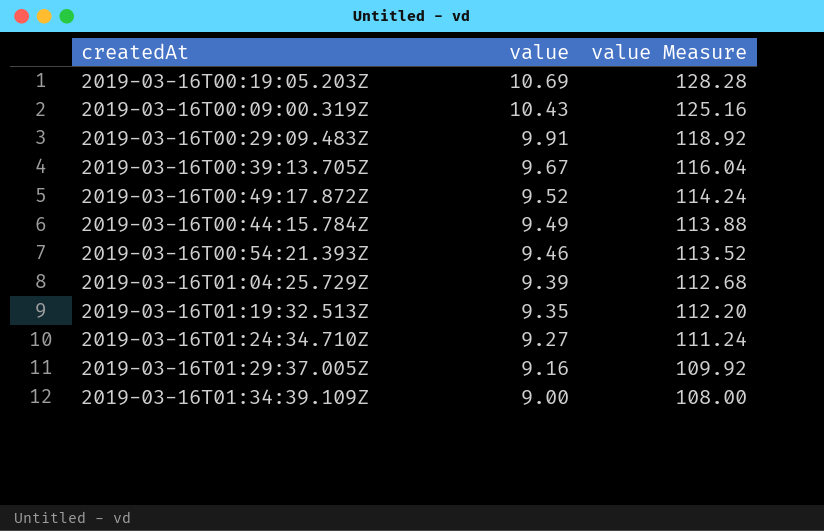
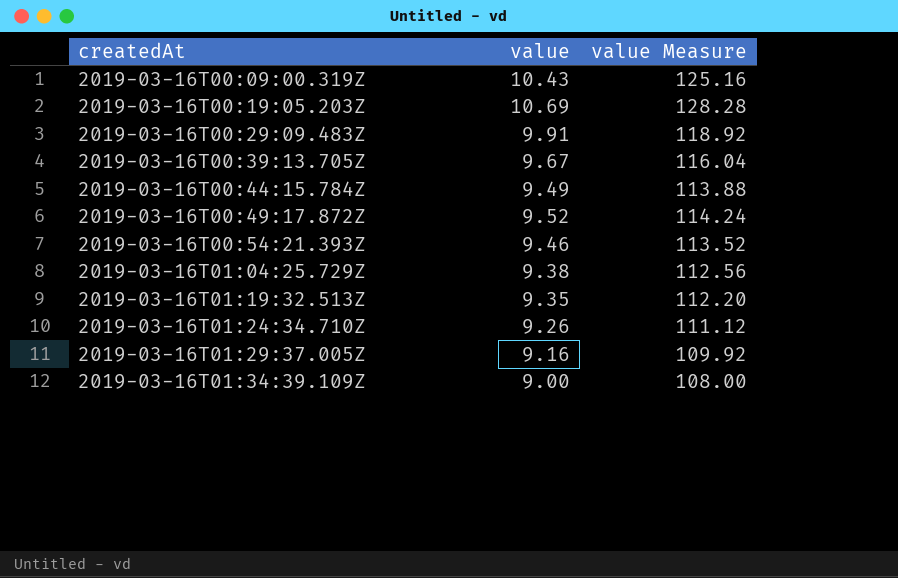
row order: value descending -> createdAt ascending
2019-03-16T01:04:25.729Z | value: 9.39 -> 9.38
2019-03-16T01:04:25.729Z | value Measure: 112.68 -> 112.56
2019-03-16T01:24:34.710Z | value: 9.27 -> 9.26
2019-03-16T01:24:34.710Z | value Measure: 111.24 -> 111.12

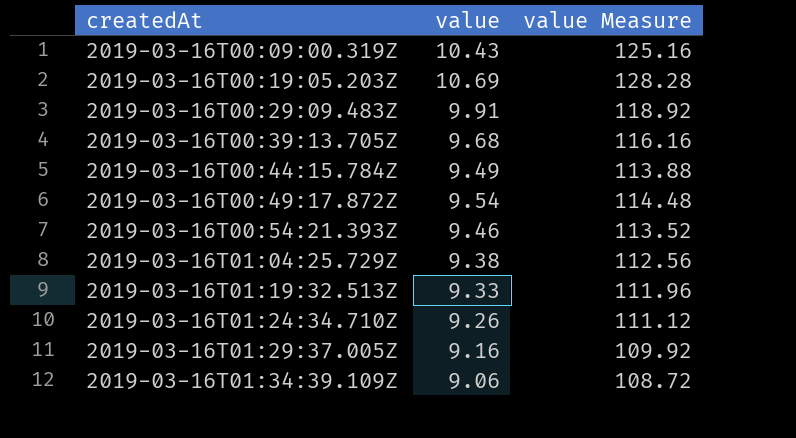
2019-03-16T00:39:13.705Z | value: 9.67 -> 9.68
2019-03-16T00:39:13.705Z | value Measure: 116.04 -> 116.16
2019-03-16T00:49:17.872Z | value: 9.52 -> 9.54
2019-03-16T00:49:17.872Z | value Measure: 114.24 -> 114.48
2019-03-16T01:19:32.513Z | value: 9.35 -> 9.33
2019-03-16T01:19:32.513Z | value Measure: 112.20 -> 111.96
2019-03-16T01:34:39.109Z | value: 9.00 -> 9.06
2019-03-16T01:34:39.109Z | value Measure: 108.00 -> 108.72

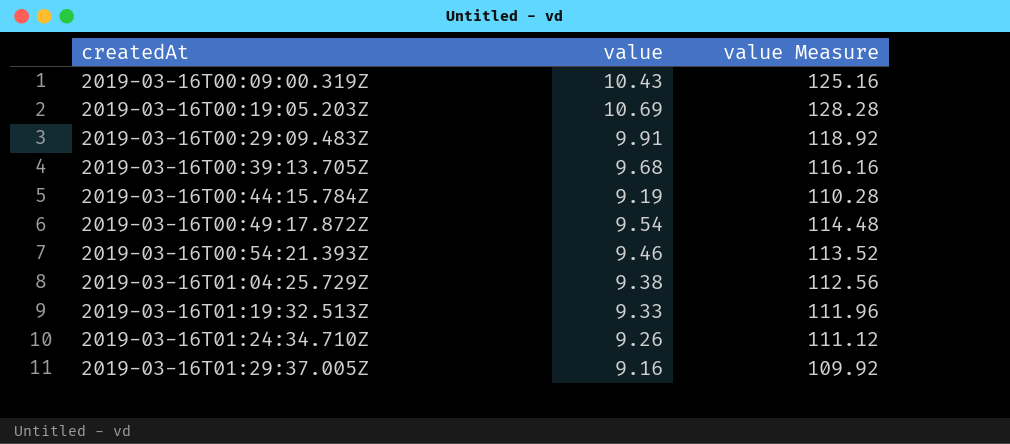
row 2019-03-16T01:34:39.109Z: 9.06 | 108.72 -> none
2019-03-16T00:44:15.784Z | value: 9.49 -> 9.19
2019-03-16T00:44:15.784Z | value Measure: 113.88 -> 110.28

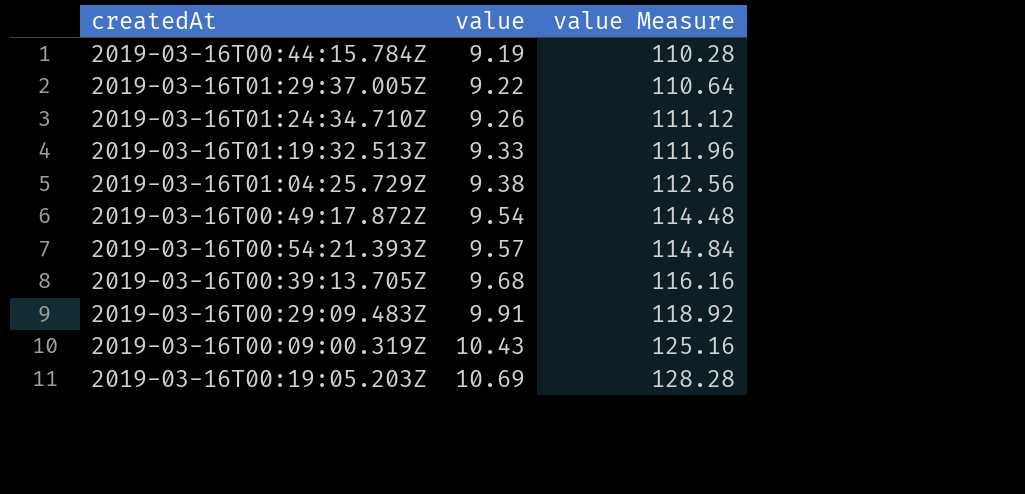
row order: createdAt ascending -> value ascending
2019-03-16T01:29:37.005Z | value: 9.16 -> 9.22
2019-03-16T01:29:37.005Z | value Measure: 109.92 -> 110.64
2019-03-16T00:54:21.393Z | value: 9.46 -> 9.57
2019-03-16T00:54:21.393Z | value Measure: 113.52 -> 114.84

